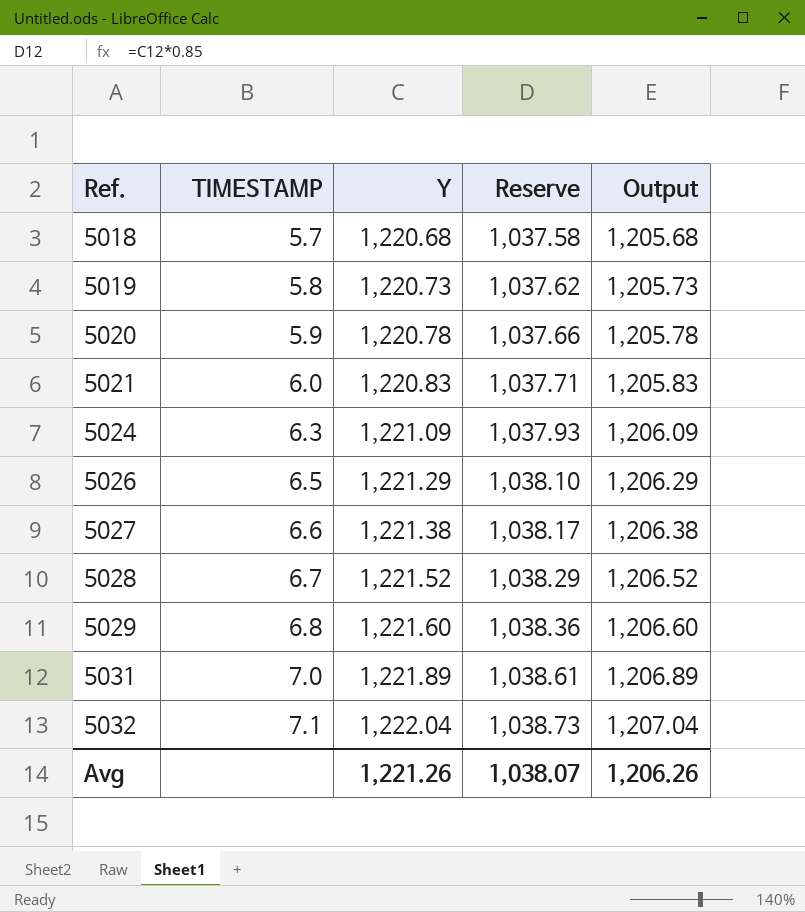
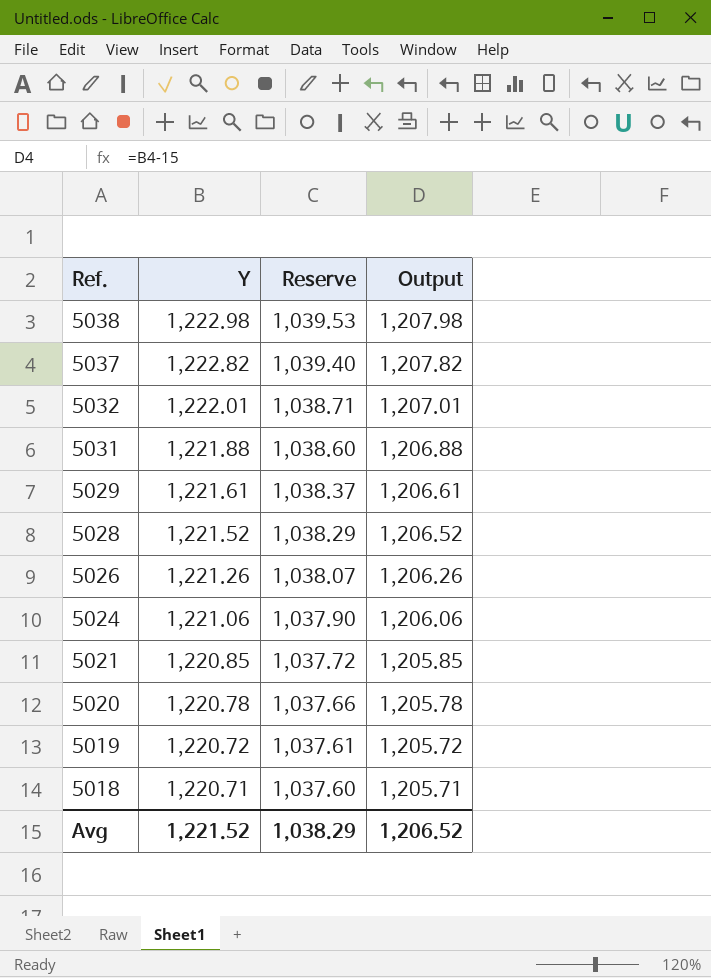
row order: Ref. ascending -> Ref. descending
column TIMESTAMP | position: 2 -> none
row 5027: 6.6 | 1,221.38 | 1,038.17 | 1,206.38 -> none
row 5038: none -> 1,222.98 | 1,039.53 | 1,207.98
row 5037: none -> 1,222.82 | 1,039.40 | 1,207.82
5032 | Y: 1,222.04 -> 1,222.01
5032 | Reserve: 1,038.73 -> 1,038.71
5032 | Output: 1,207.04 -> 1,207.01
5031 | Y: 1,221.89 -> 1,221.88
5031 | Reserve: 1,038.61 -> 1,038.60
5031 | Output: 1,206.89 -> 1,206.88
5029 | Y: 1,221.60 -> 1,221.61
5029 | Reserve: 1,038.36 -> 1,038.37
5029 | Output: 1,206.60 -> 1,206.61
5026 | Y: 1,221.29 -> 1,221.26
5026 | Reserve: 1,038.10 -> 1,038.07
5026 | Output: 1,206.29 -> 1,206.26
5024 | Y: 1,221.09 -> 1,221.06
5024 | Reserve: 1,037.93 -> 1,037.90
5024 | Output: 1,206.09 -> 1,206.06
5021 | Y: 1,220.83 -> 1,220.85
5021 | Reserve: 1,037.71 -> 1,037.72
5021 | Output: 1,205.83 -> 1,205.85
5019 | Y: 1,220.73 -> 1,220.72
5019 | Reserve: 1,037.62 -> 1,037.61
5019 | Output: 1,205.73 -> 1,205.72
5018 | Y: 1,220.68 -> 1,220.71
5018 | Reserve: 1,037.58 -> 1,037.60
5018 | Output: 1,205.68 -> 1,205.71
Avg | Y: 1,221.26 -> 1,221.52
Avg | Reserve: 1,038.07 -> 1,038.29
Avg | Output: 1,206.26 -> 1,206.52

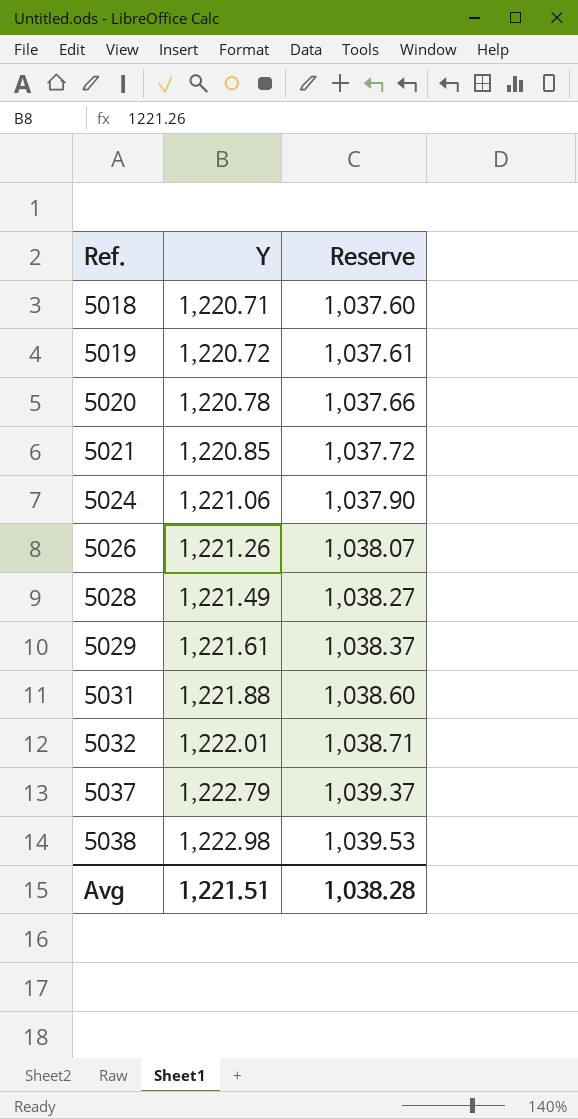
row order: Ref. descending -> Ref. ascending
column Output | formula: [Y] - 15 -> none
5028 | Y: 1,221.52 -> 1,221.49
5028 | Reserve: 1,038.29 -> 1,038.27
5037 | Y: 1,222.82 -> 1,222.79
5037 | Reserve: 1,039.40 -> 1,039.37
Avg | Y: 1,221.52 -> 1,221.51
Avg | Reserve: 1,038.29 -> 1,038.28

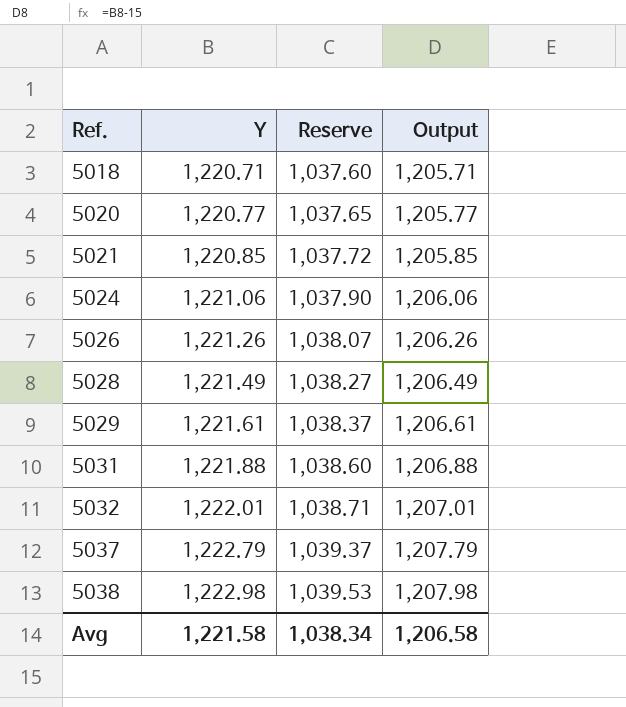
column Output | formula: none -> [Y] - 15
row 5019: 1,220.72 | 1,037.61 -> none
5020 | Y: 1,220.78 -> 1,220.77
5020 | Reserve: 1,037.66 -> 1,037.65
Avg | Y: 1,221.51 -> 1,221.58
Avg | Reserve: 1,038.28 -> 1,038.34

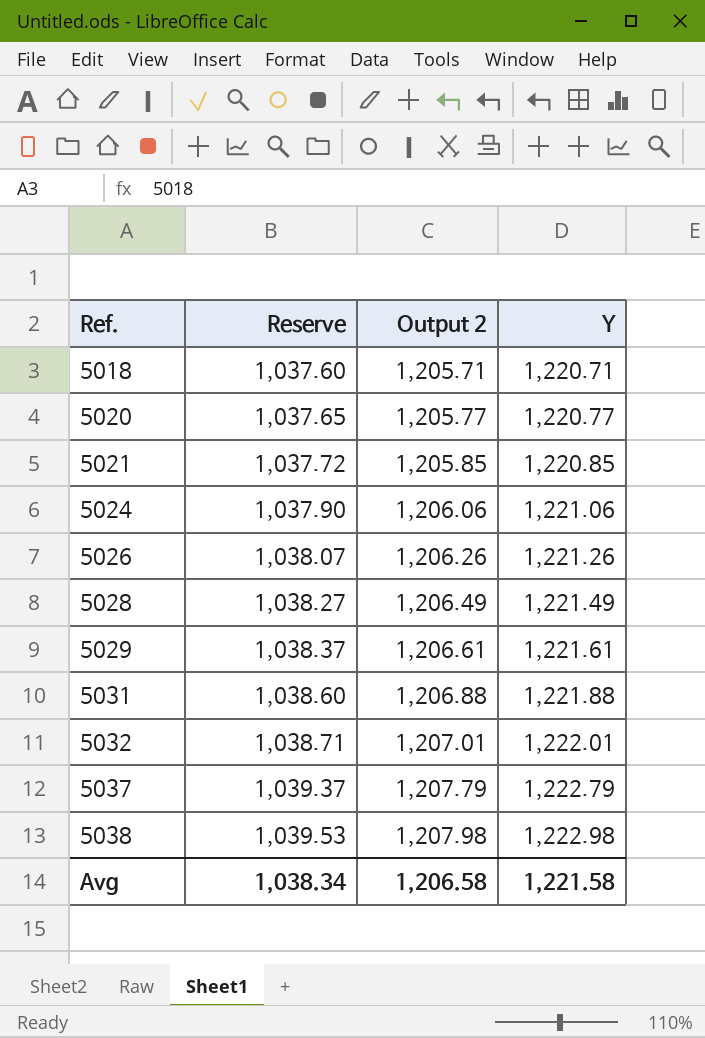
column name: Output -> Output 2
column Y | position: 2 -> 4

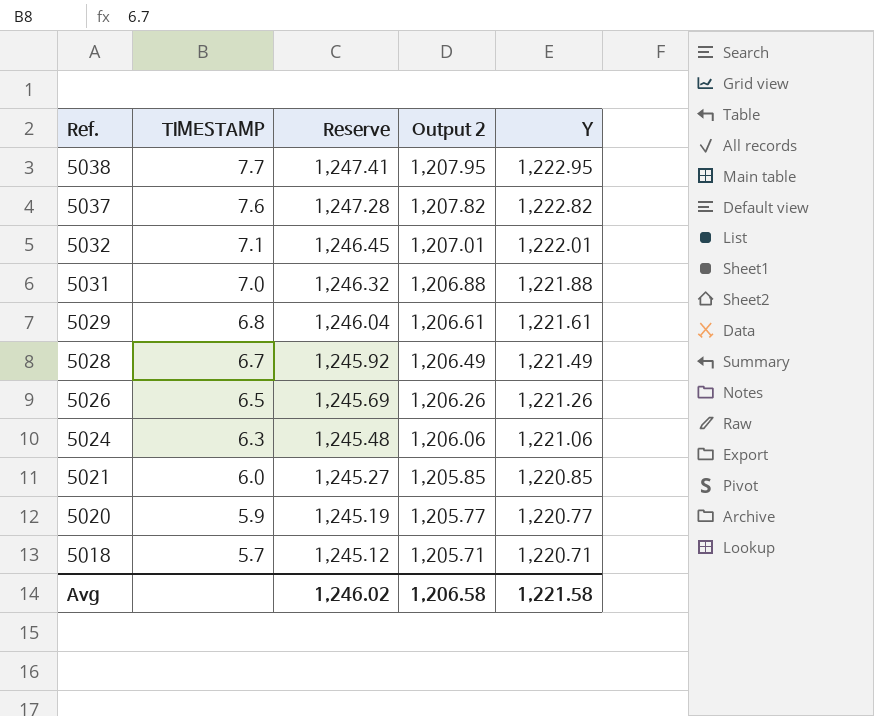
row order: Ref. ascending -> Ref. descending
column TIMESTAMP | position: none -> 2
column Reserve | formula: [Y] * 0.85 -> [Y] * 1.02
5038 | Output 2: 1,207.98 -> 1,207.95
5038 | Y: 1,222.98 -> 1,222.95
5037 | Output 2: 1,207.79 -> 1,207.82
5037 | Y: 1,222.79 -> 1,222.82
Avg | Reserve: 1,038.34 -> 1,246.02

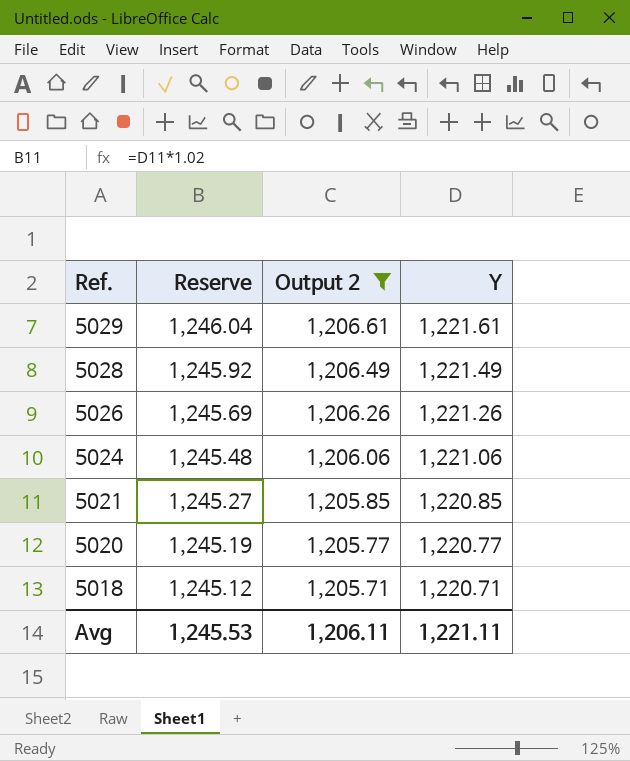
filter: none -> Output 2 <= 1,206.61
column TIMESTAMP | position: 2 -> none
Avg | Reserve: 1,246.02 -> 1,245.53
Avg | Output 2: 1,206.58 -> 1,206.11
Avg | Y: 1,221.58 -> 1,221.11

